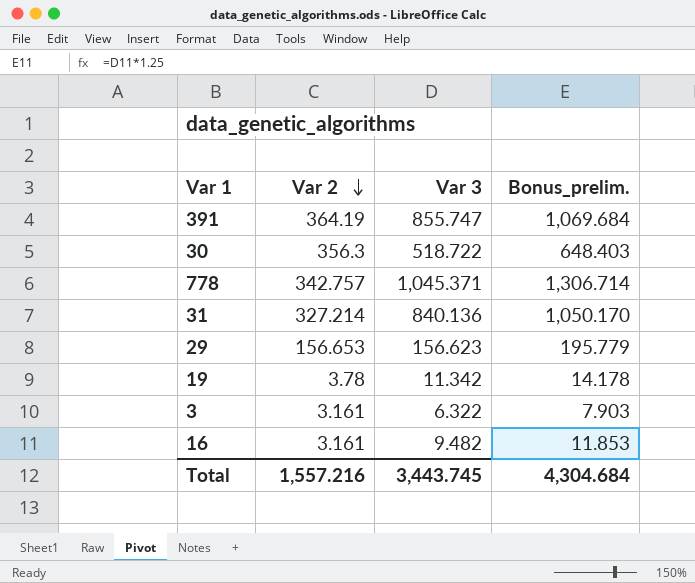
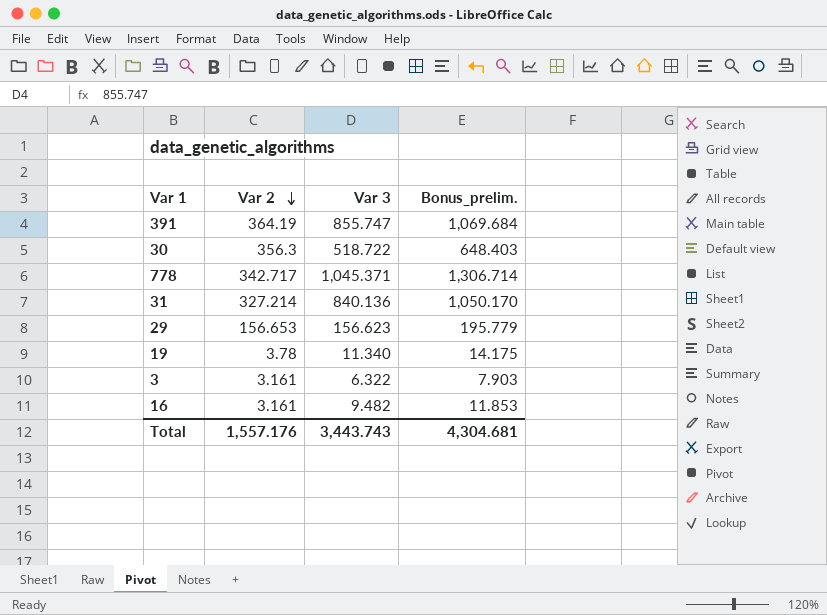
778 | Var 2: 342.757 -> 342.717
19 | Var 3: 11.342 -> 11.340
19 | Bonus_prelim.: 14.178 -> 14.175
Total | Var 2: 1,557.216 -> 1,557.176
Total | Var 3: 3,443.745 -> 3,443.743
Total | Bonus_prelim.: 4,304.684 -> 4,304.681

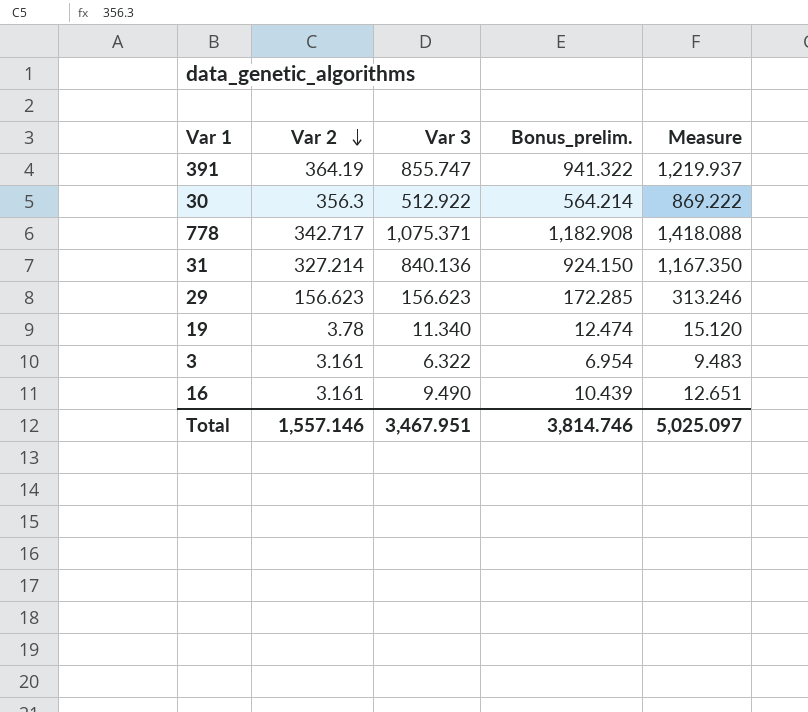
column Bonus_prelim. | formula: [Var 3] * 1.25 -> [Var 3] * 1.1
column Measure | formula: none -> [Var 2] + [Var 3]
30 | Var 3: 518.722 -> 512.922
778 | Var 3: 1,045.371 -> 1,075.371
29 | Var 2: 156.653 -> 156.623
16 | Var 3: 9.482 -> 9.490
Total | Var 2: 1,557.176 -> 1,557.146
Total | Var 3: 3,443.743 -> 3,467.951
Total | Bonus_prelim.: 4,304.681 -> 3,814.746

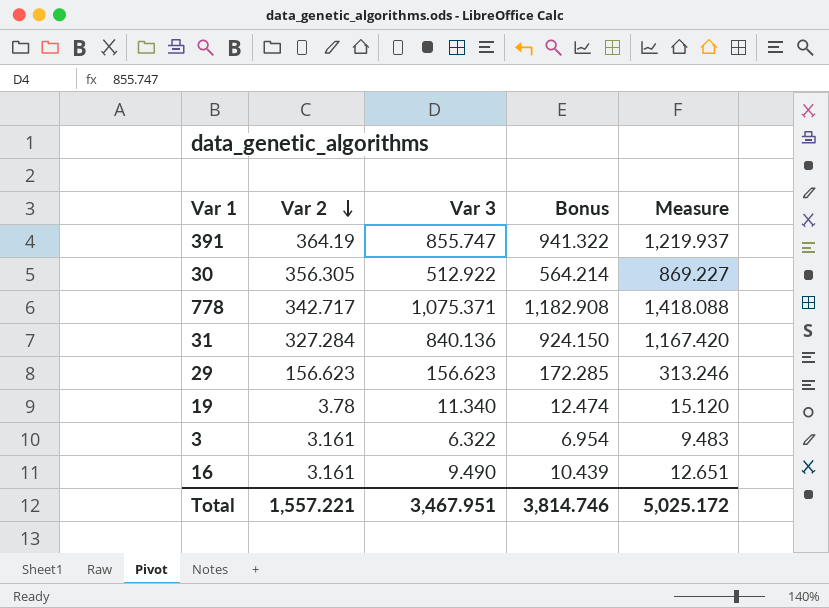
column name: Bonus_prelim. -> Bonus
30 | Var 2: 356.3 -> 356.305
30 | Measure: 869.222 -> 869.227
31 | Var 2: 327.214 -> 327.284
31 | Measure: 1,167.350 -> 1,167.420
Total | Var 2: 1,557.146 -> 1,557.221
Total | Measure: 5,025.097 -> 5,025.172

